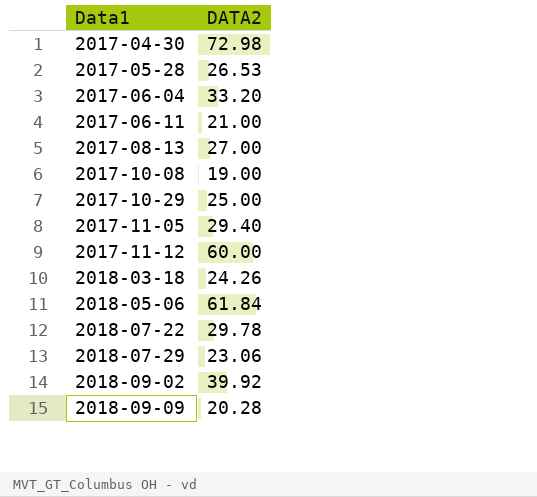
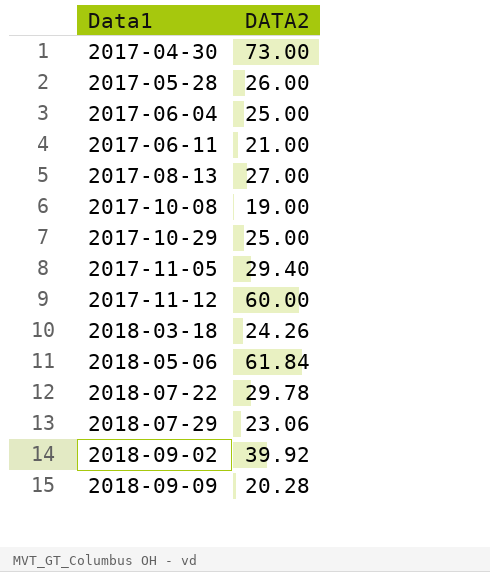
2017-04-30 | DATA2: 72.98 -> 73.00
2017-05-28 | DATA2: 26.53 -> 26.00
2017-06-04 | DATA2: 33.20 -> 25.00

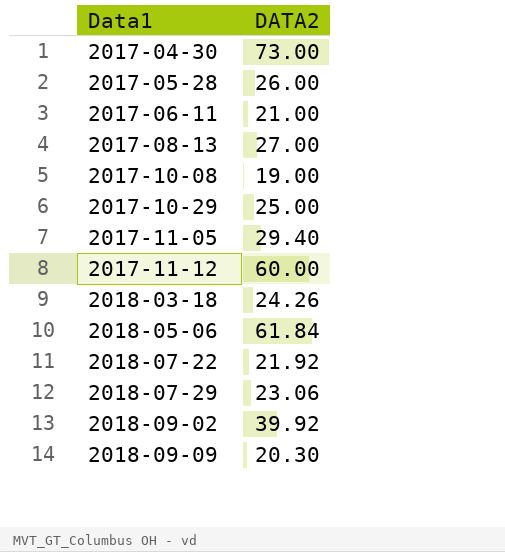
row 2017-06-04: 25.00 -> none
2018-07-22 | DATA2: 29.78 -> 21.92
2018-09-09 | DATA2: 20.28 -> 20.30

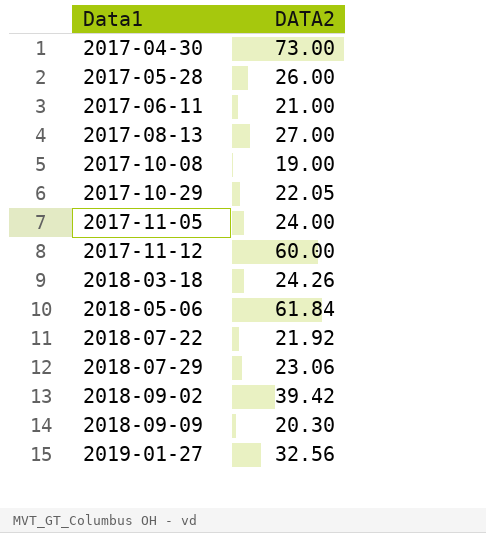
2017-10-29 | DATA2: 25.00 -> 22.05
2017-11-05 | DATA2: 29.40 -> 24.00
2018-09-02 | DATA2: 39.92 -> 39.42
row 2019-01-27: none -> 32.56

